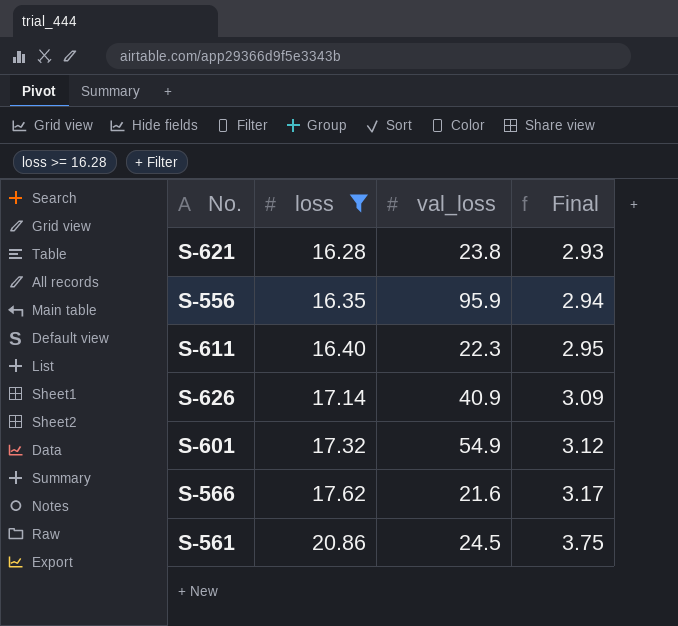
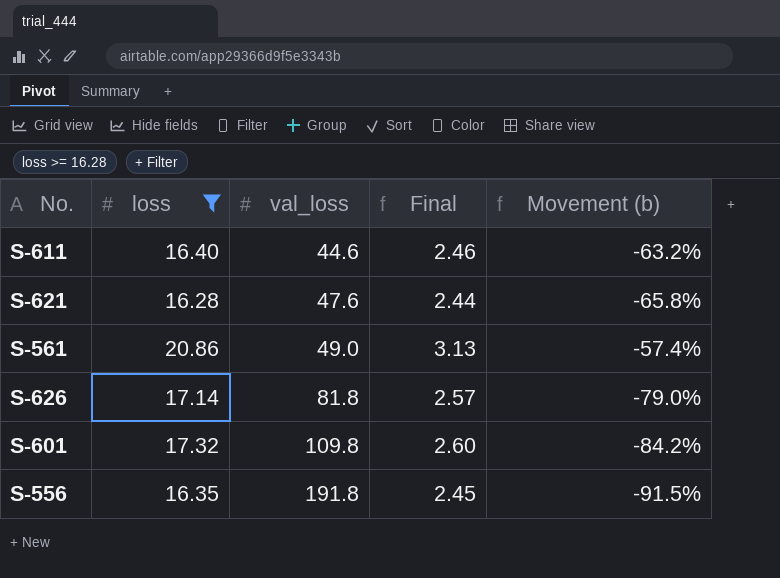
row order: loss ascending -> val_loss ascending
column Final | formula: [loss] * 0.18 -> [loss] * 0.15
column Movement (b) | formula: none -> ([loss] - [val_loss]) / [val_loss]
row S-566: 17.62 | 21.6 | 3.17 -> none
S-611 | val_loss: 22.3 -> 44.6
S-621 | val_loss: 23.8 -> 47.6
S-561 | val_loss: 24.5 -> 49.0
S-626 | val_loss: 40.9 -> 81.8
S-601 | val_loss: 54.9 -> 109.8
S-556 | val_loss: 95.9 -> 191.8

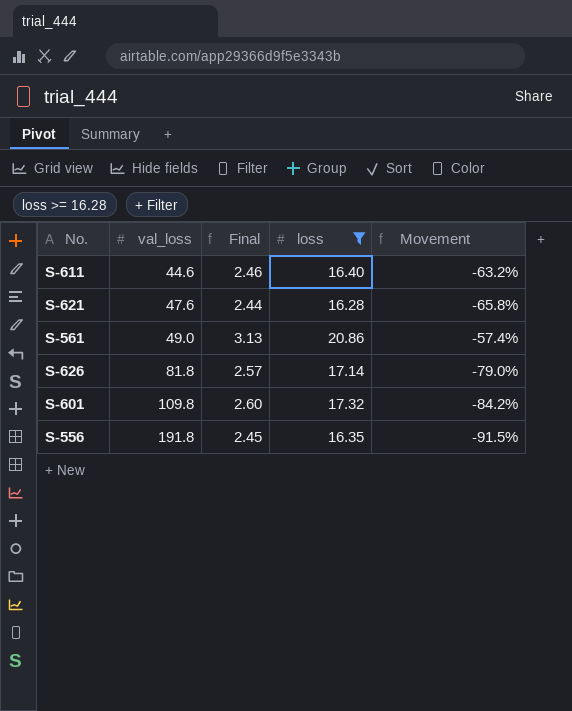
column loss | position: 2 -> 4
column name: Movement (b) -> Movement

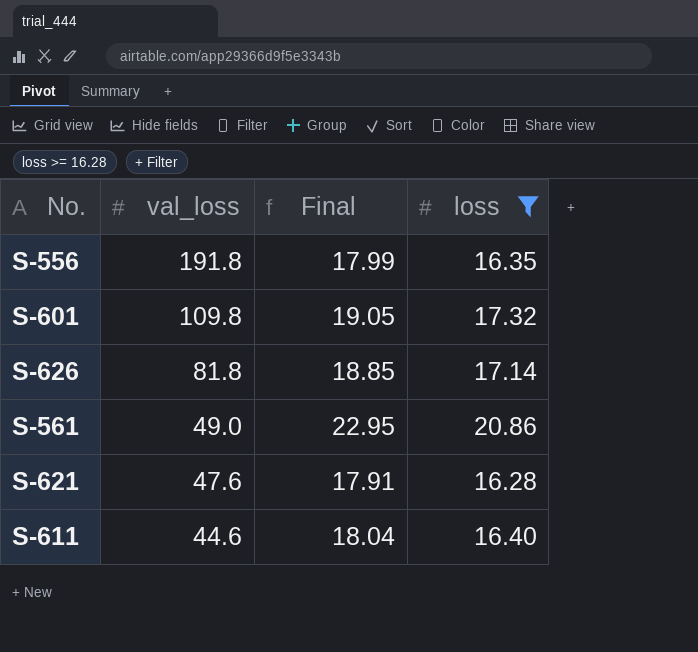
row order: val_loss ascending -> val_loss descending
column Movement | formula: ([loss] - [val_loss]) / [val_loss] -> none
column Final | formula: [loss] * 0.15 -> [loss] * 1.1

